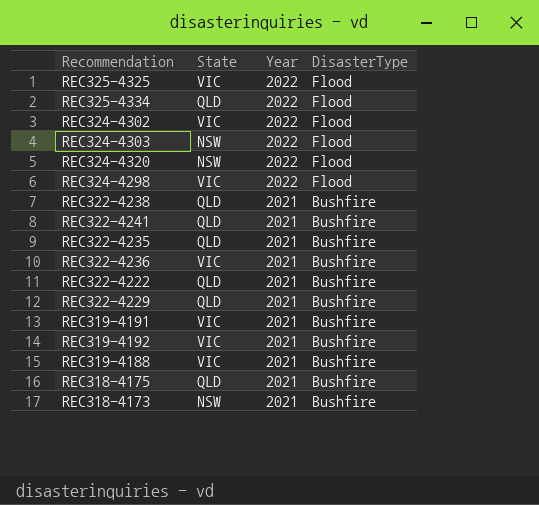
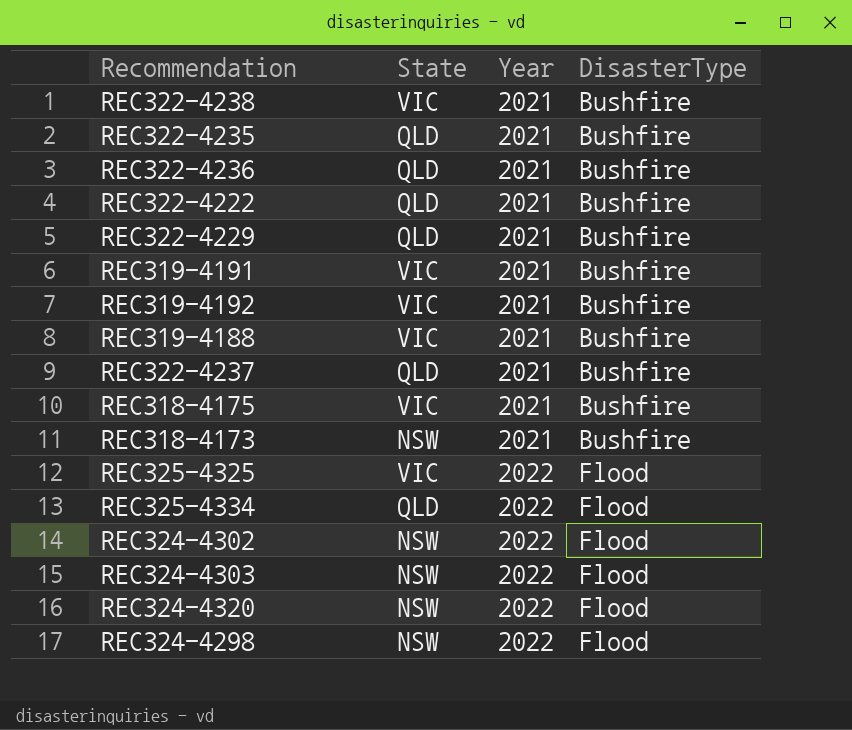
row order: Year descending -> Year ascending
row REC322-4241: QLD | 2021 | Bushfire -> none
REC322-4238 | State: QLD -> VIC
REC322-4236 | State: VIC -> QLD
row REC322-4237: none -> QLD | 2021 | Bushfire
REC318-4175 | State: QLD -> VIC
REC324-4302 | State: VIC -> NSW
REC324-4298 | State: VIC -> NSW

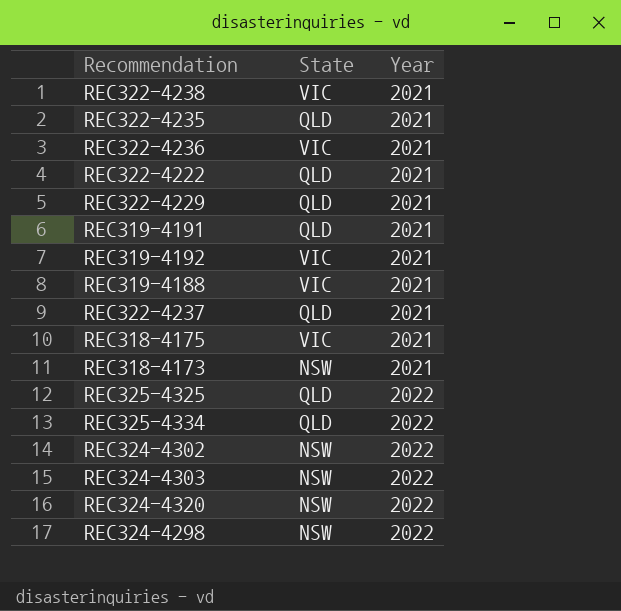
column DisasterType | position: 4 -> none
REC322-4236 | State: QLD -> VIC
REC319-4191 | State: VIC -> QLD
REC325-4325 | State: VIC -> QLD

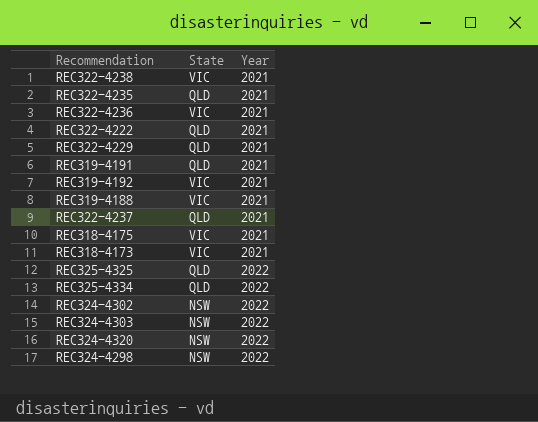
REC318-4173 | State: NSW -> VIC

